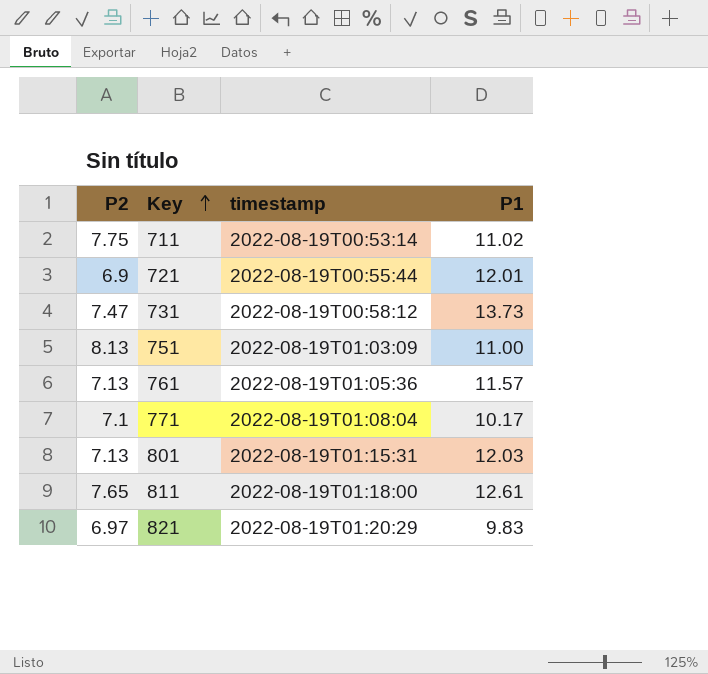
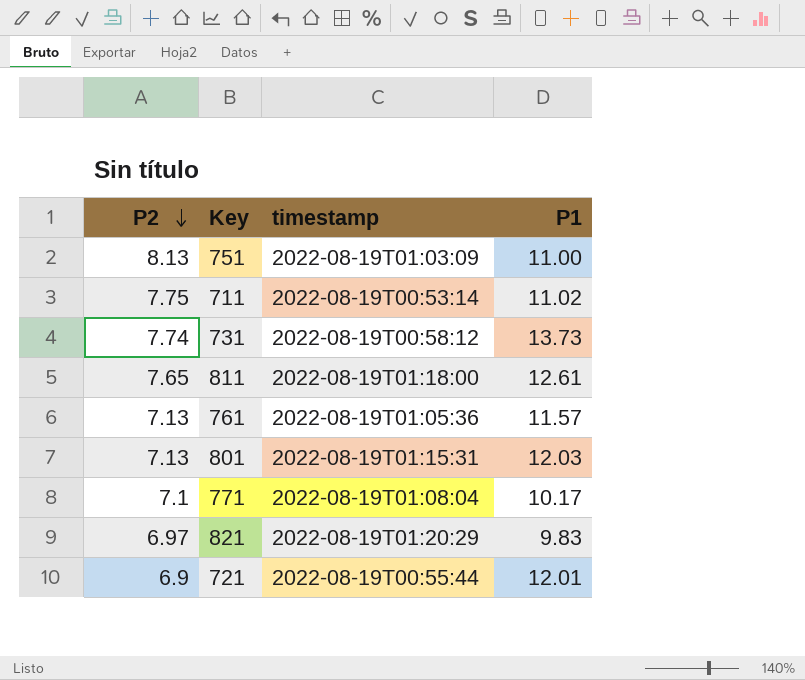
row order: Key ascending -> P2 descending
731 | P2: 7.47 -> 7.74

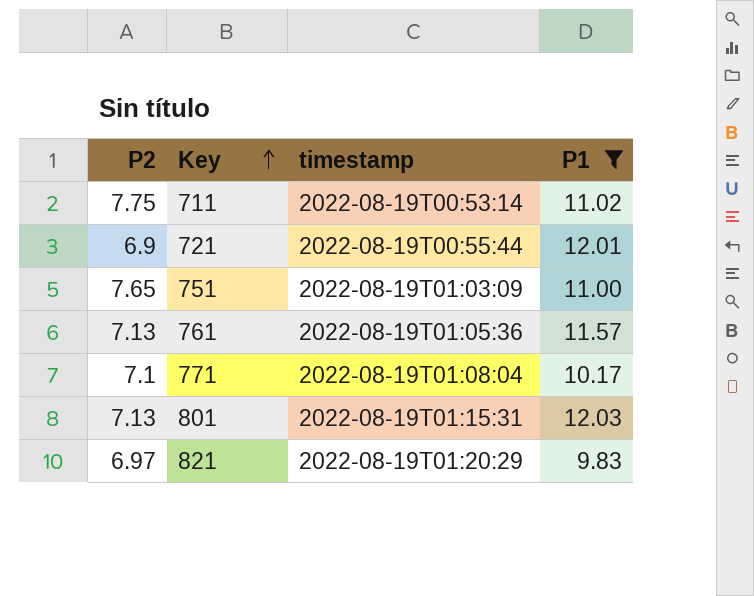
filter: none -> P1 <= 12.03
row order: P2 descending -> Key ascending
751 | P2: 8.13 -> 7.65

